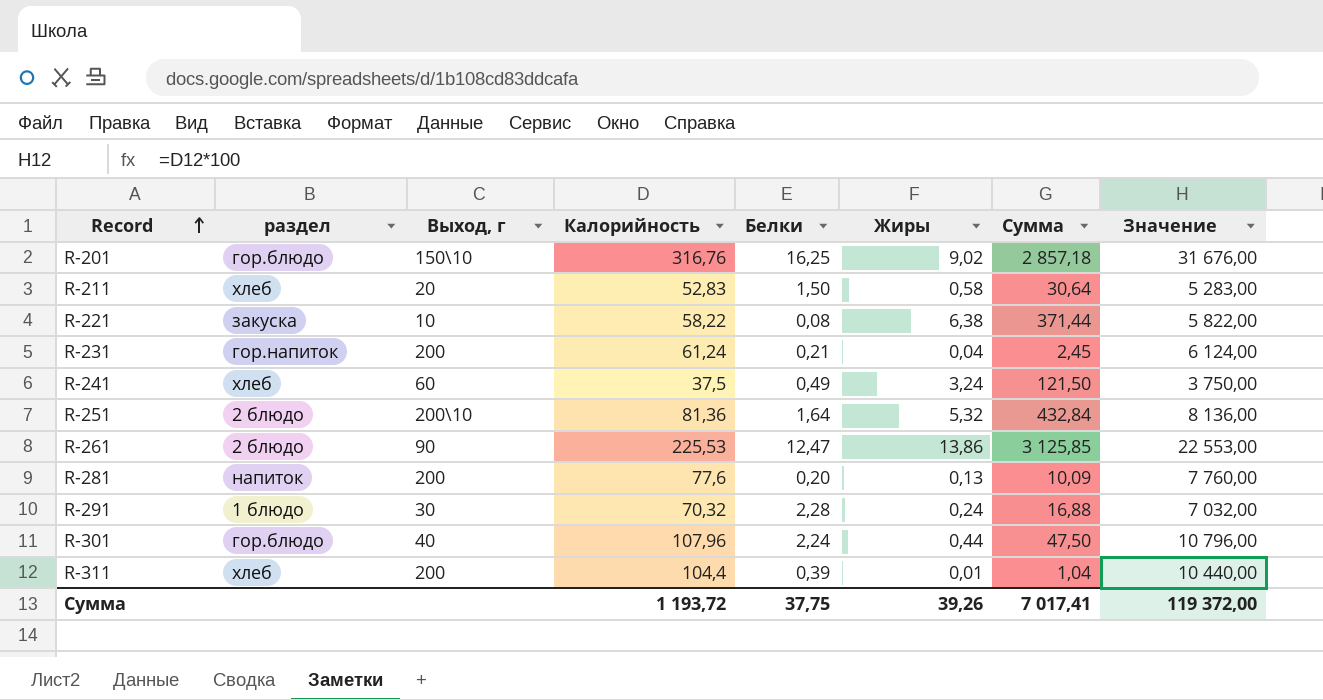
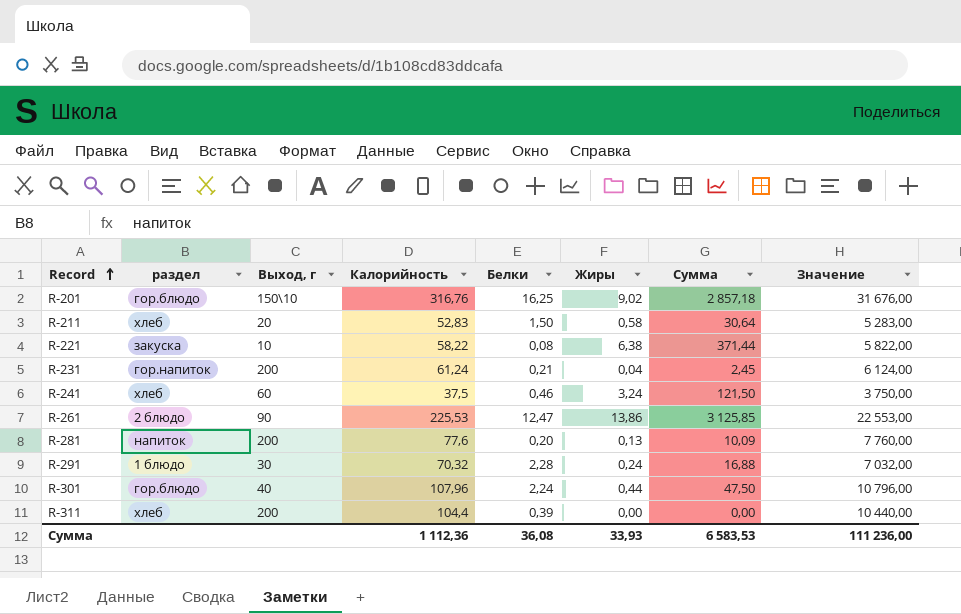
row R-251: 2 блюдо | 200\10 | 81,36 | 1,64 | 5,32 | 432,84 | 8 136,00 -> none
R-241 | Белки: 0,49 -> 0,46
R-311 | Жиры: 0,01 -> 0,00
R-311 | Сумма: 1,04 -> 0,00
Сумма | Калорийность: 1 193,72 -> 1 112,36
Сумма | Белки: 37,75 -> 36,08
Сумма | Жиры: 39,26 -> 33,93
Сумма | Сумма: 7 017,41 -> 6 583,53
Сумма | Значение: 119 372,00 -> 111 236,00

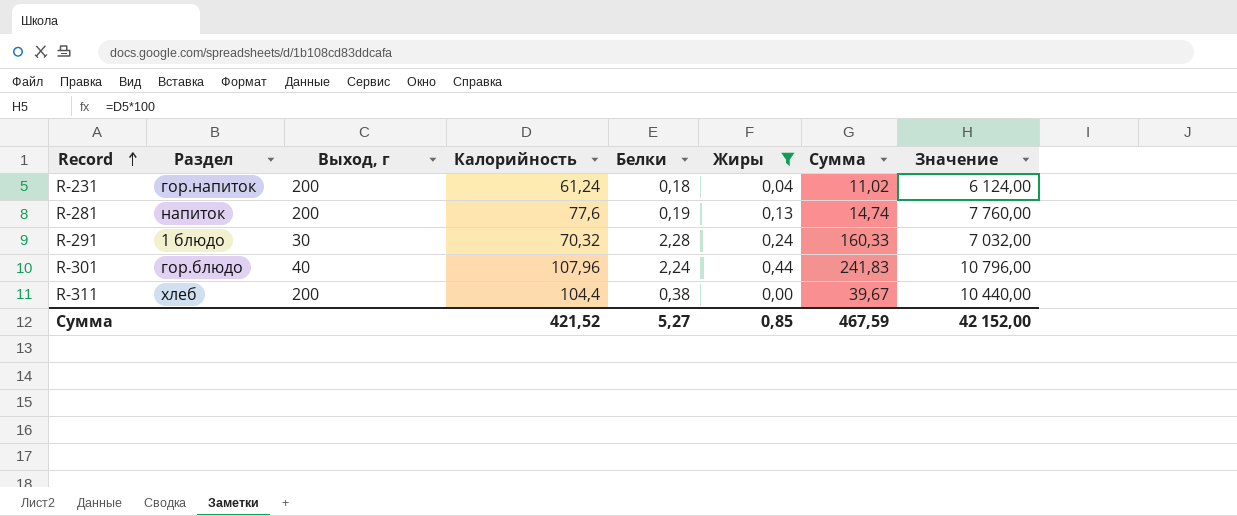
filter: none -> Жиры <= 0,44
column name: раздел -> Раздел
column Сумма | formula: [Калорийность] * [Жиры] -> [Калорийность] * [Белки]
R-231 | Белки: 0,21 -> 0,18
R-281 | Белки: 0,20 -> 0,19
R-311 | Белки: 0,39 -> 0,38
Сумма | Калорийность: 1 112,36 -> 421,52
Сумма | Белки: 36,08 -> 5,27
Сумма | Жиры: 33,93 -> 0,85
Сумма | Сумма: 6 583,53 -> 467,59
Сумма | Значение: 111 236,00 -> 42 152,00

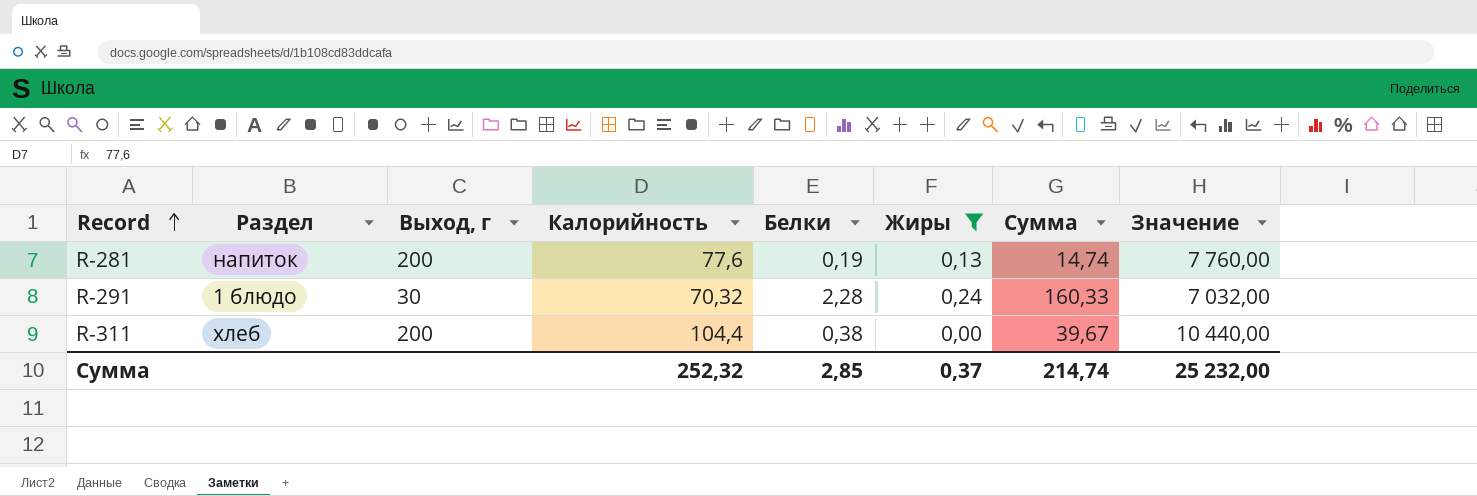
row R-231: гор.напиток | 200 | 61,24 | 0,18 | 0,04 | 11,02 | 6 124,00 -> none
row R-301: гор.блюдо | 40 | 107,96 | 2,24 | 0,44 | 241,83 | 10 796,00 -> none
Сумма | Калорийность: 421,52 -> 252,32
Сумма | Белки: 5,27 -> 2,85
Сумма | Жиры: 0,85 -> 0,37
Сумма | Сумма: 467,59 -> 214,74
Сумма | Значение: 42 152,00 -> 25 232,00

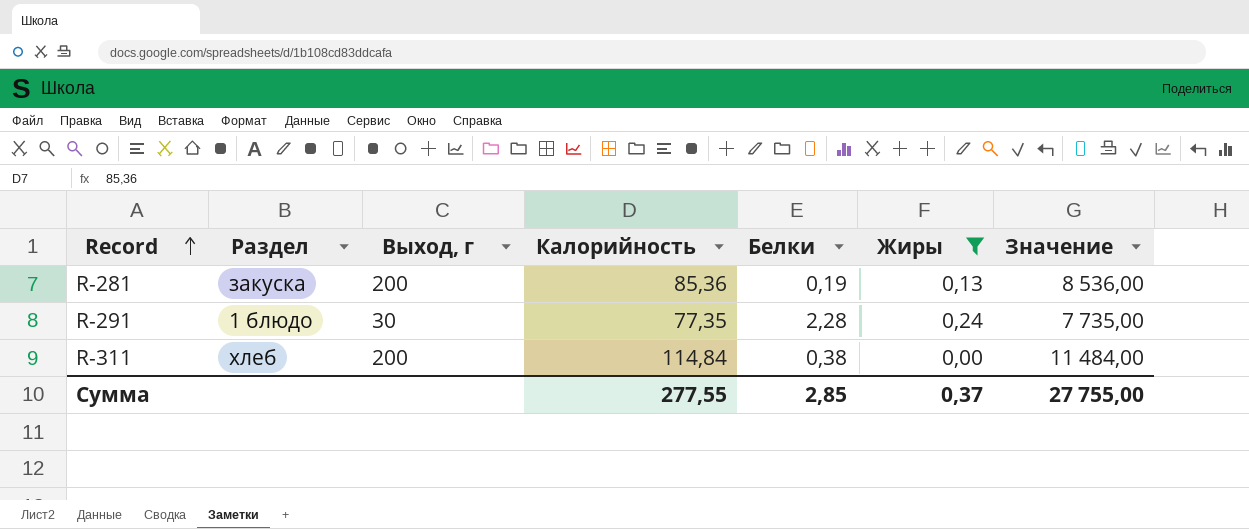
column Сумма | formula: [Калорийность] * [Белки] -> none
R-281 | Раздел: напиток -> закуска
R-281 | Калорийность: 77,6 -> 85,36
R-281 | Значение: 7 760,00 -> 8 536,00
R-291 | Калорийность: 70,32 -> 77,35
R-291 | Значение: 7 032,00 -> 7 735,00
R-311 | Калорийность: 104,4 -> 114,84
R-311 | Значение: 10 440,00 -> 11 484,00
Сумма | Калорийность: 252,32 -> 277,55
Сумма | Значение: 25 232,00 -> 27 755,00

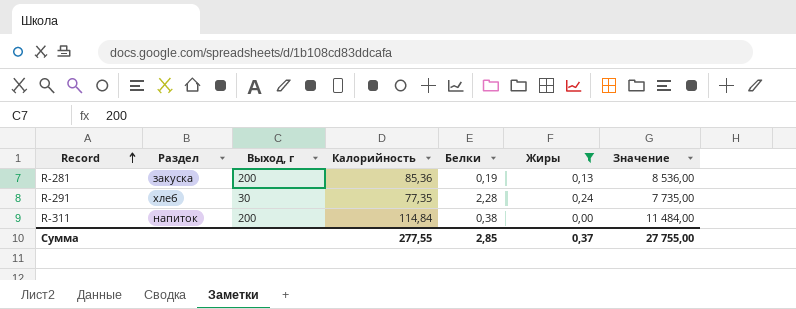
R-291 | Раздел: 1 блюдо -> хлеб
R-311 | Раздел: хлеб -> напиток

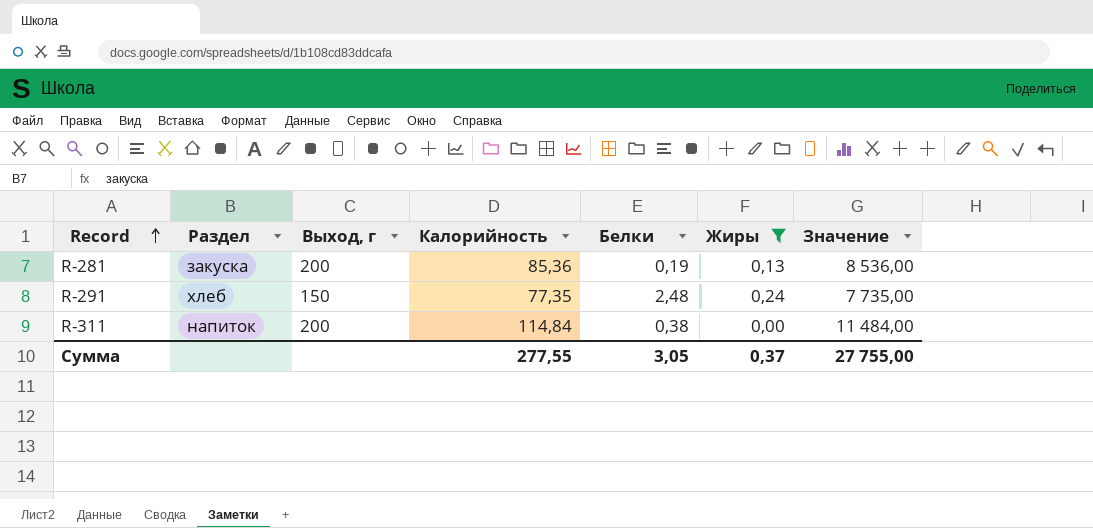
R-291 | Выход, г: 30 -> 150
R-291 | Белки: 2,28 -> 2,48
Сумма | Белки: 2,85 -> 3,05

